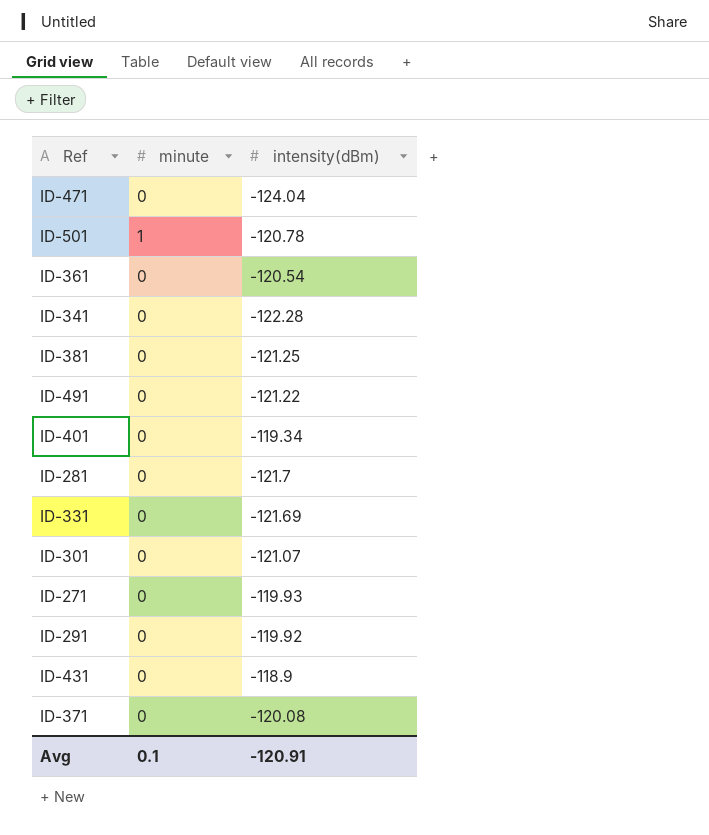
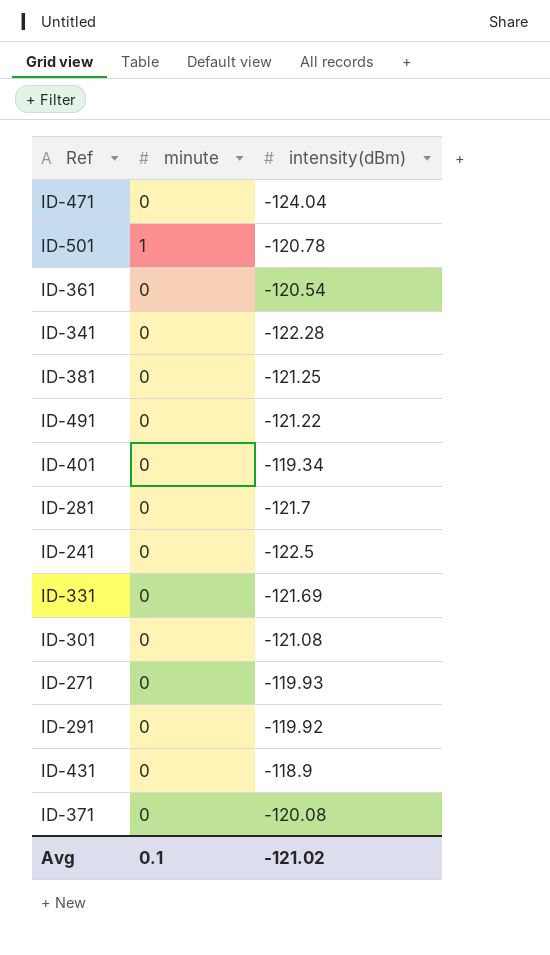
row ID-241: none -> 0 | -122.5
ID-301 | intensity(dBm): -121.07 -> -121.08
Avg | intensity(dBm): -120.91 -> -121.02

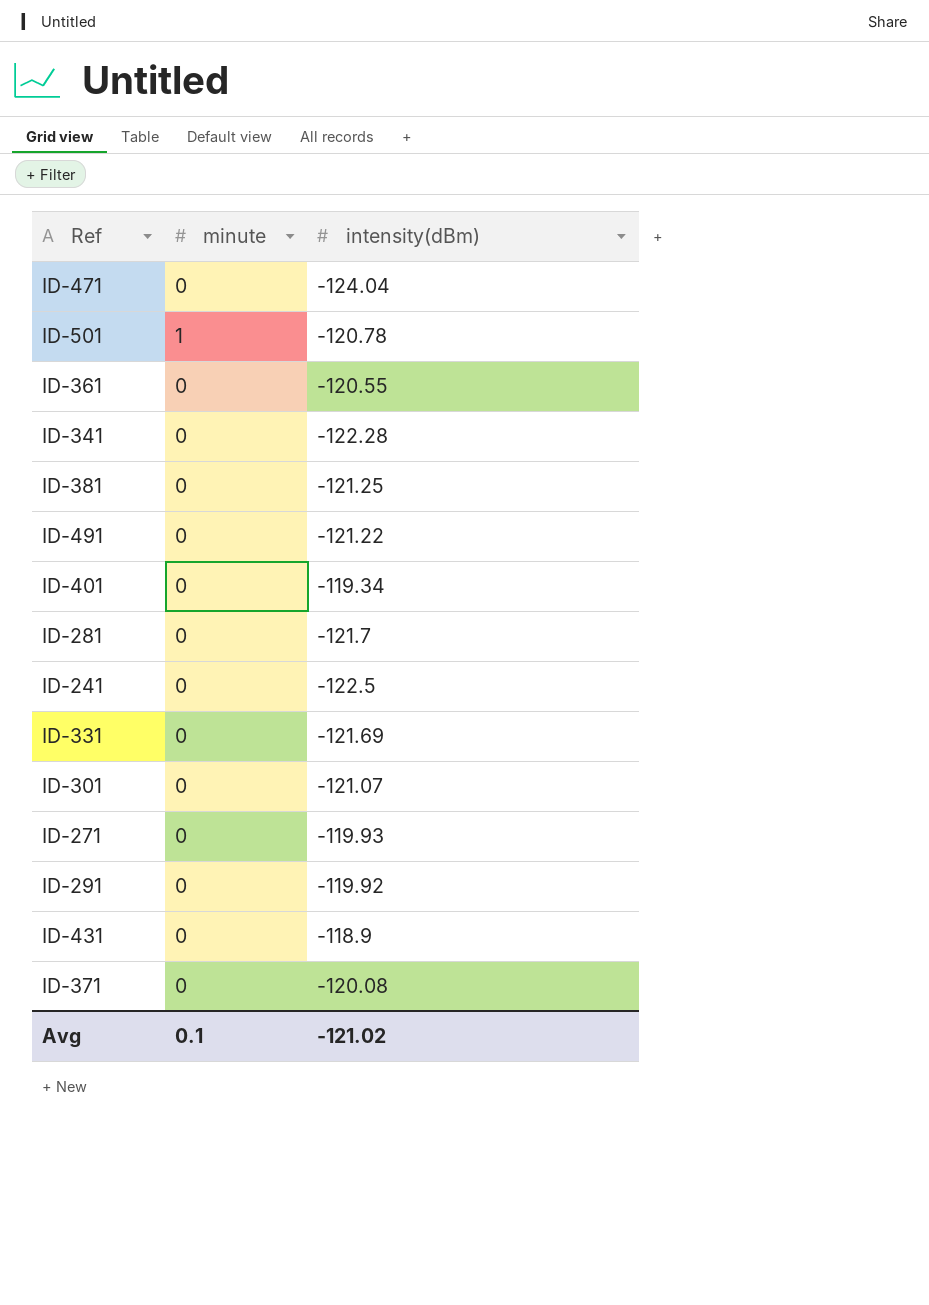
ID-361 | intensity(dBm): -120.54 -> -120.55
ID-301 | intensity(dBm): -121.08 -> -121.07

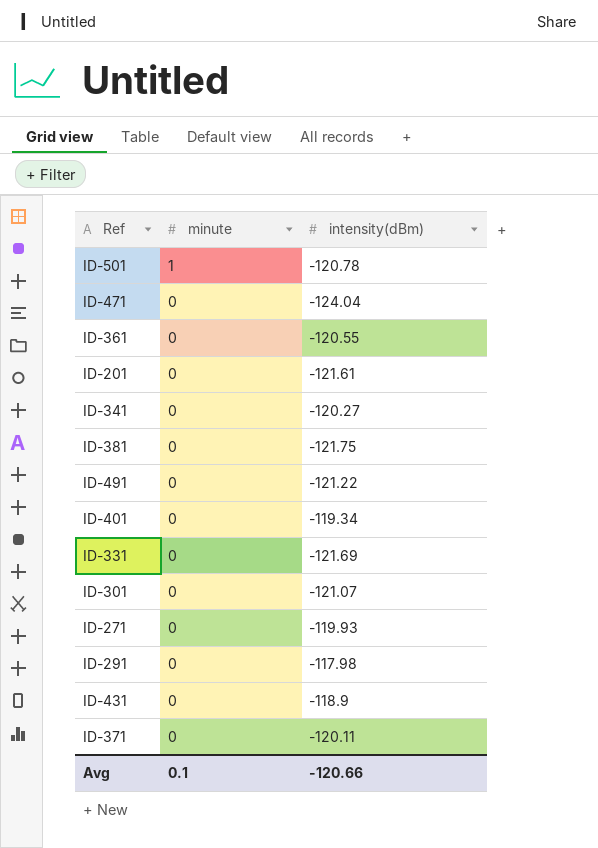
row order: none -> minute descending
row ID-281: 0 | -121.7 -> none
row ID-241: 0 | -122.5 -> none
row ID-201: none -> 0 | -121.61
ID-341 | intensity(dBm): -122.28 -> -120.27
ID-381 | intensity(dBm): -121.25 -> -121.75
ID-291 | intensity(dBm): -119.92 -> -117.98
ID-371 | intensity(dBm): -120.08 -> -120.11
Avg | intensity(dBm): -121.02 -> -120.66

